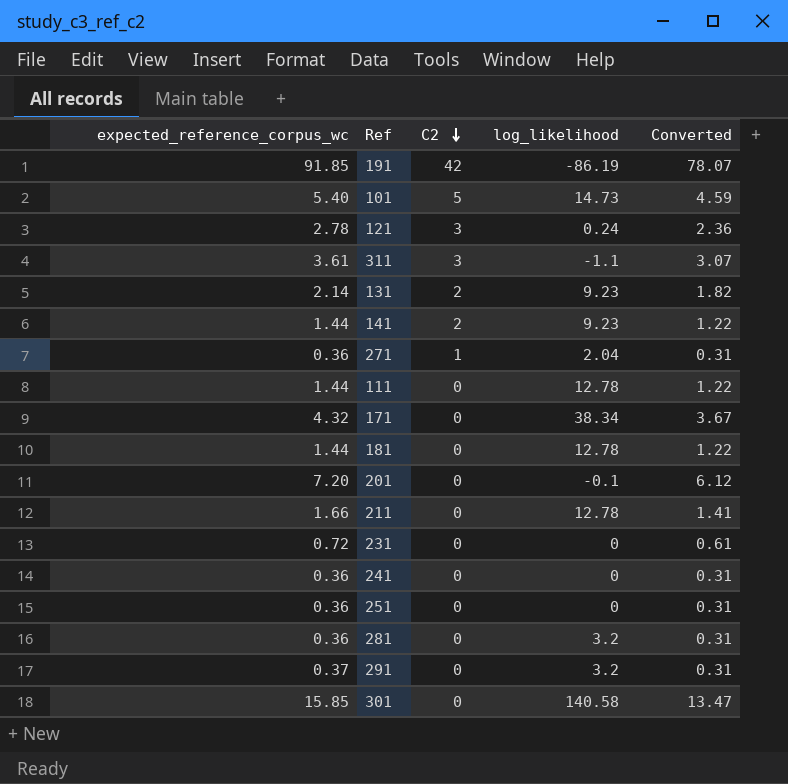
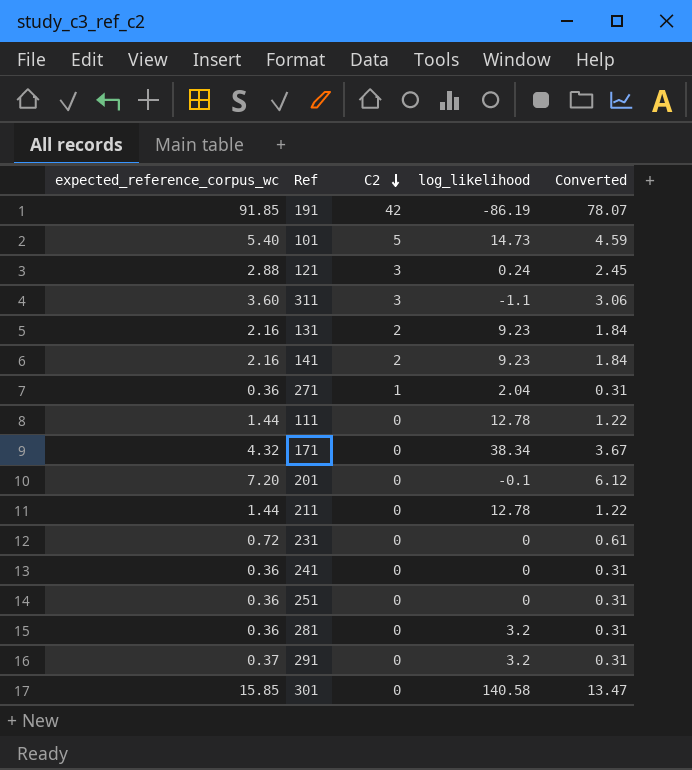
row 181: 1.44 | 0 | 12.78 | 1.22 -> none
121 | expected_reference_corpus_wc: 2.78 -> 2.88
121 | Converted: 2.36 -> 2.45
311 | expected_reference_corpus_wc: 3.61 -> 3.60
311 | Converted: 3.07 -> 3.06
131 | expected_reference_corpus_wc: 2.14 -> 2.16
131 | Converted: 1.82 -> 1.84
141 | expected_reference_corpus_wc: 1.44 -> 2.16
141 | Converted: 1.22 -> 1.84
211 | expected_reference_corpus_wc: 1.66 -> 1.44
211 | Converted: 1.41 -> 1.22

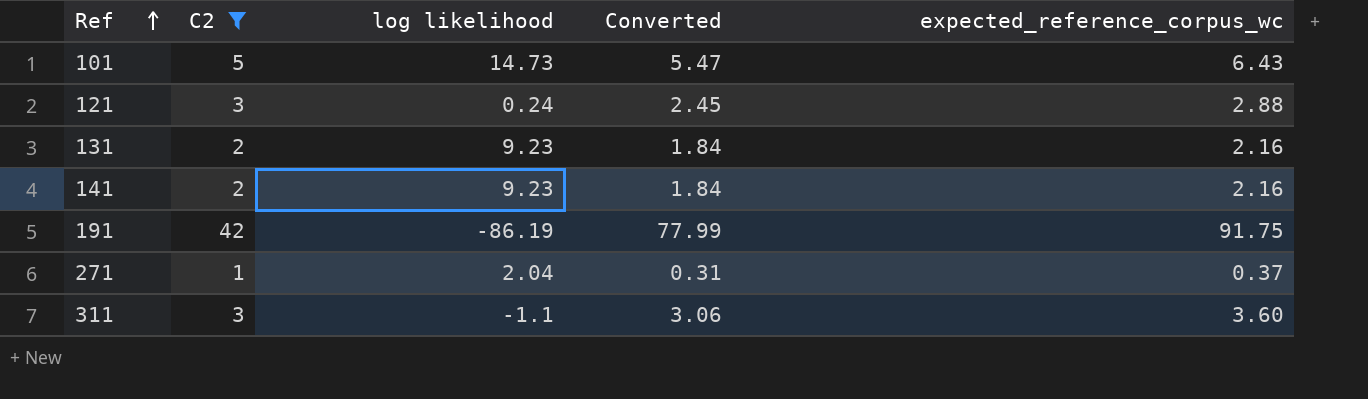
filter: none -> C2 != 0
row order: C2 descending -> Ref ascending
column name: log_likelihood -> log likelihood
column expected_reference_corpus_wc | position: 1 -> 5
101 | Converted: 4.59 -> 5.47
101 | expected_reference_corpus_wc: 5.40 -> 6.43
191 | Converted: 78.07 -> 77.99
191 | expected_reference_corpus_wc: 91.85 -> 91.75
271 | expected_reference_corpus_wc: 0.36 -> 0.37

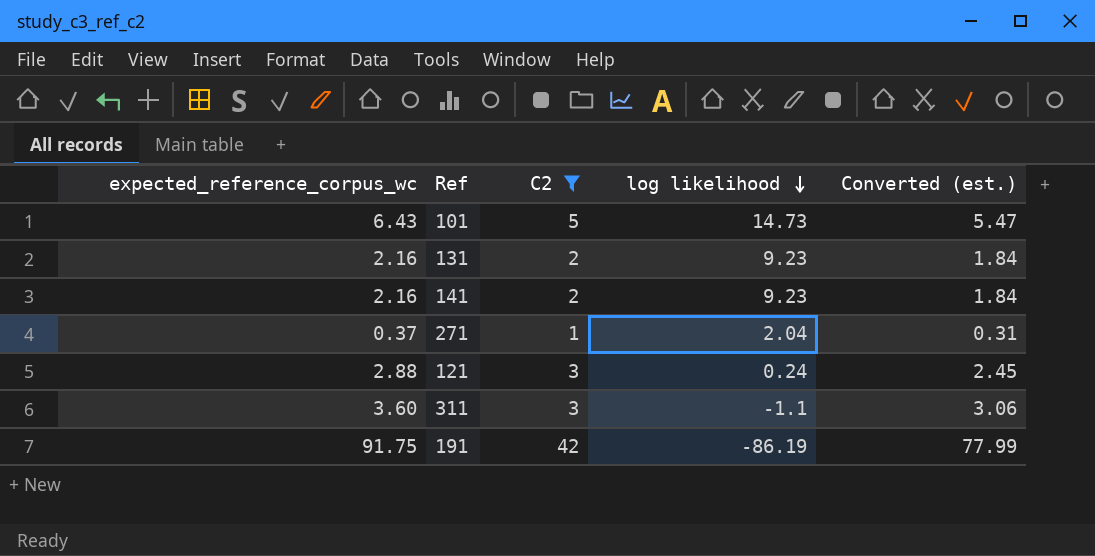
row order: Ref ascending -> log likelihood descending
column expected_reference_corpus_wc | position: 5 -> 1
column name: Converted -> Converted (est.)

